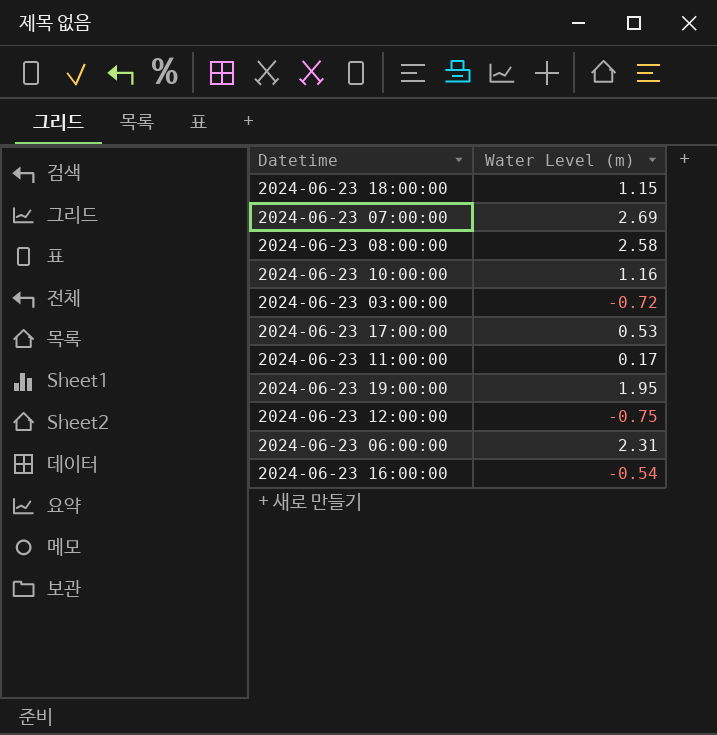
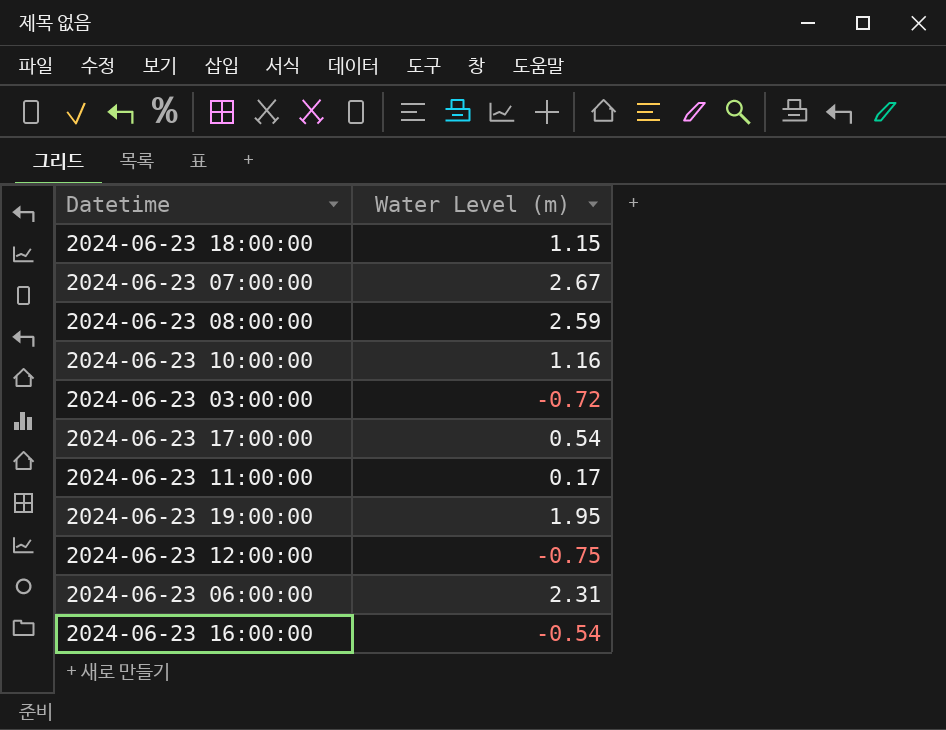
2024-06-23 07:00:00 | Water Level (m): 2.69 -> 2.67
2024-06-23 08:00:00 | Water Level (m): 2.58 -> 2.59
2024-06-23 17:00:00 | Water Level (m): 0.53 -> 0.54

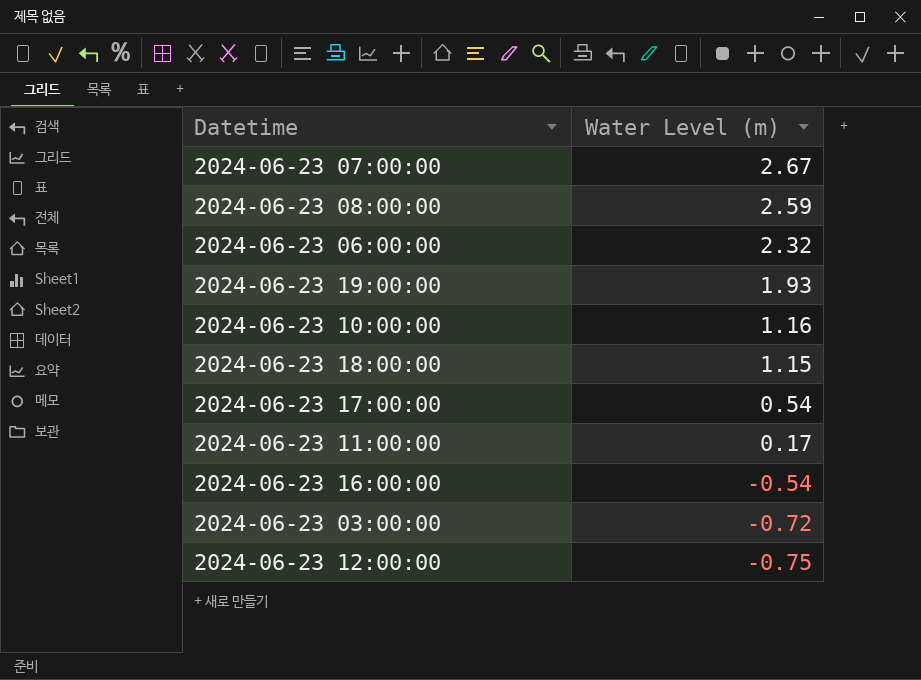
row order: none -> Water Level (m) descending
2024-06-23 06:00:00 | Water Level (m): 2.31 -> 2.32
2024-06-23 19:00:00 | Water Level (m): 1.95 -> 1.93

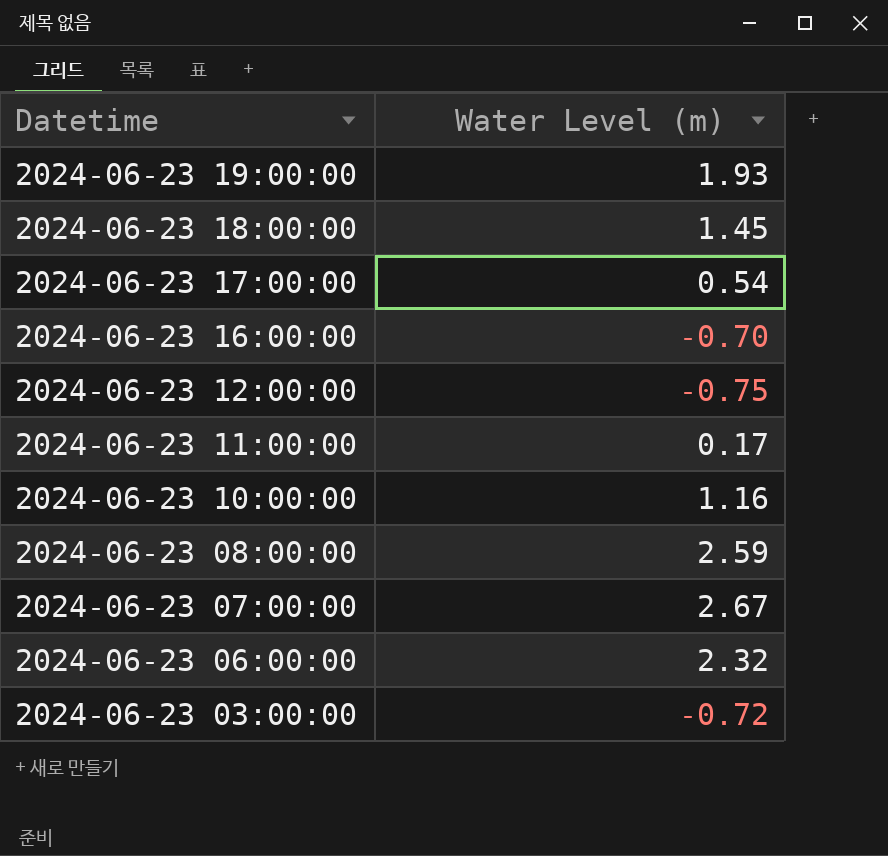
row order: Water Level (m) descending -> Datetime descending
2024-06-23 18:00:00 | Water Level (m): 1.15 -> 1.45
2024-06-23 16:00:00 | Water Level (m): -0.54 -> -0.70

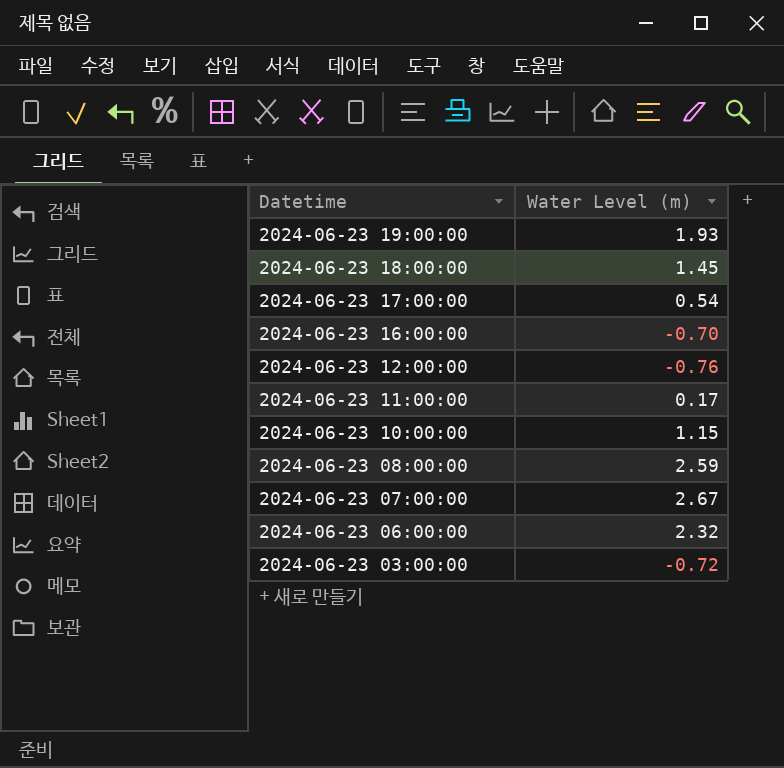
2024-06-23 12:00:00 | Water Level (m): -0.75 -> -0.76
2024-06-23 10:00:00 | Water Level (m): 1.16 -> 1.15

